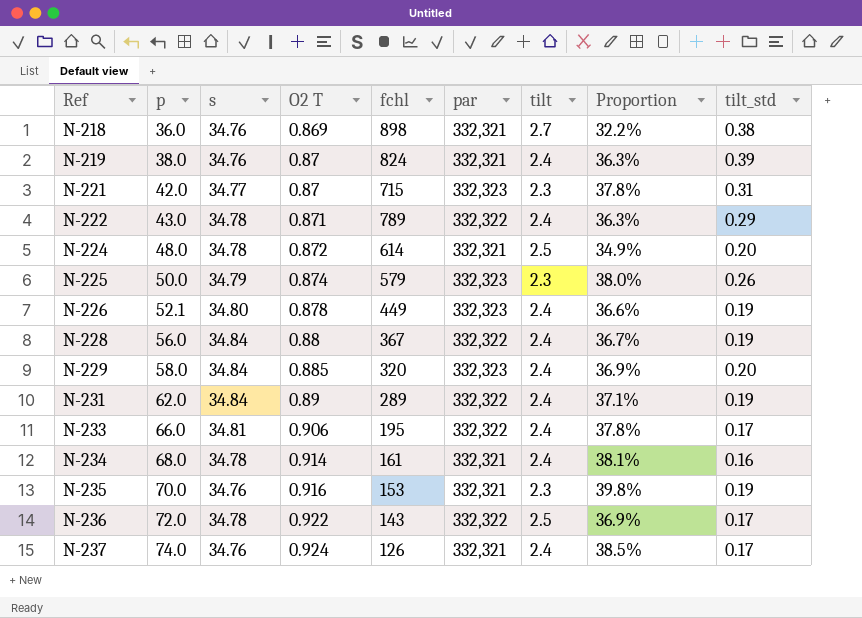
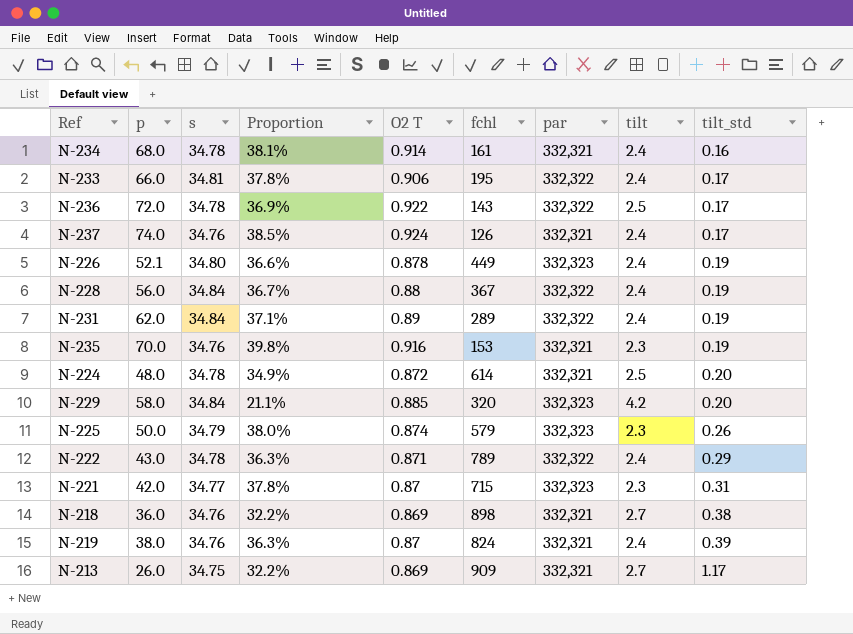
row order: Ref ascending -> tilt_std ascending
column Proportion | position: 8 -> 4
N-229 | Proportion: 36.9% -> 21.1%
N-229 | tilt: 2.4 -> 4.2
row N-213: none -> 26.0 | 34.75 | 32.2% | 0.869 | 909 | 332,321 | 2.7 | 1.17

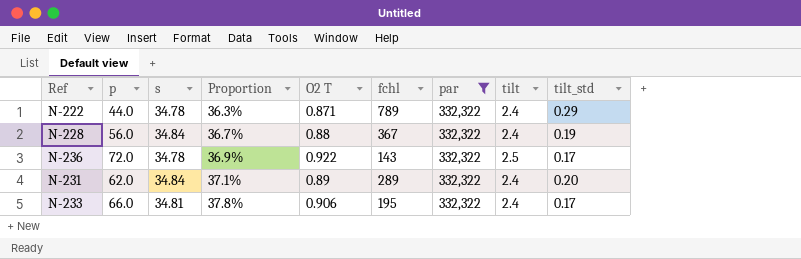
filter: none -> par = 332,322
row order: tilt_std ascending -> Proportion ascending
N-222 | p: 43.0 -> 44.0
N-231 | tilt_std: 0.19 -> 0.20

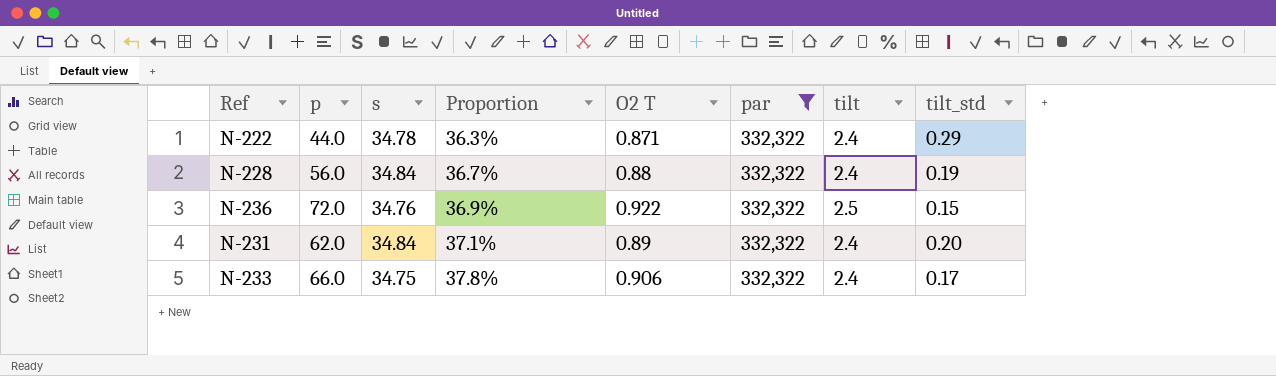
column fchl | position: 6 -> none
N-236 | s: 34.78 -> 34.76
N-236 | tilt_std: 0.17 -> 0.15
N-233 | s: 34.81 -> 34.75

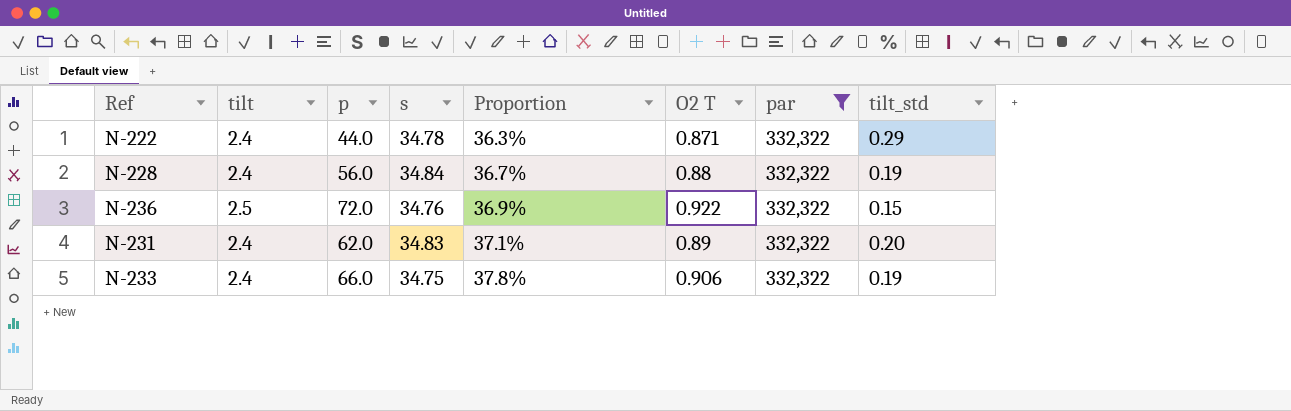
column tilt | position: 7 -> 2
N-231 | s: 34.84 -> 34.83
N-233 | tilt_std: 0.17 -> 0.19

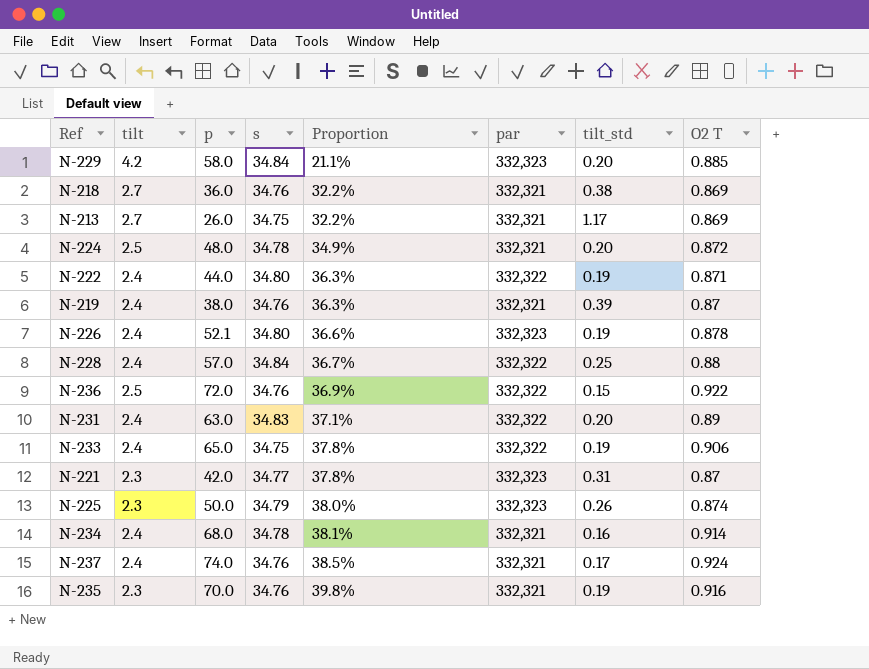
filter: par = 332,322 -> none
column O2 T | position: 6 -> 8
N-222 | s: 34.78 -> 34.80
N-222 | tilt_std: 0.29 -> 0.19
N-228 | p: 56.0 -> 57.0
N-228 | tilt_std: 0.19 -> 0.25
N-231 | p: 62.0 -> 63.0
N-233 | p: 66.0 -> 65.0

